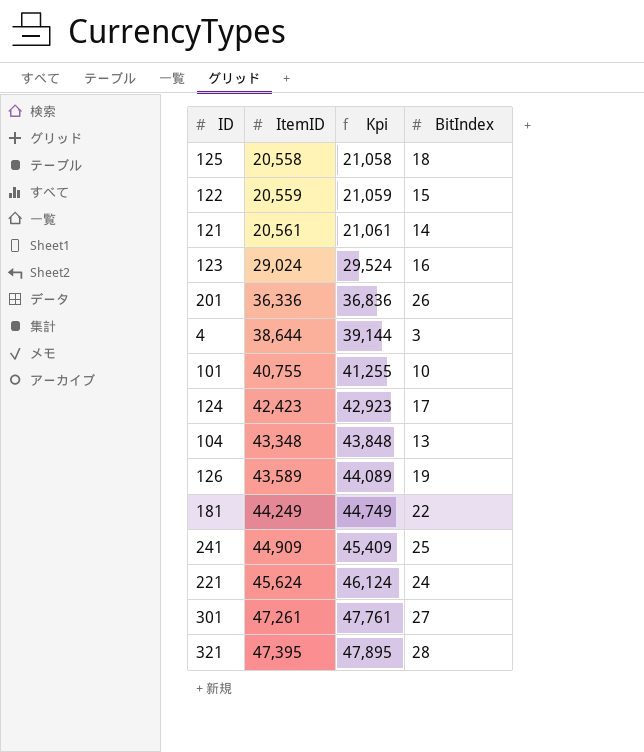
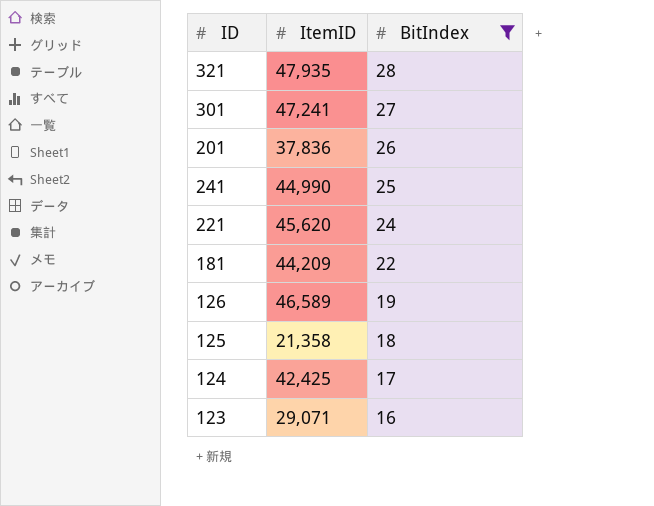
filter: none -> BitIndex >= 16
row order: ItemID ascending -> BitIndex descending
column Kpi | formula: [ItemID] + 500 -> none
321 | ItemID: 47,395 -> 47,935
301 | ItemID: 47,261 -> 47,241
201 | ItemID: 36,336 -> 37,836
241 | ItemID: 44,909 -> 44,990
221 | ItemID: 45,624 -> 45,620
181 | ItemID: 44,249 -> 44,209
126 | ItemID: 43,589 -> 46,589
125 | ItemID: 20,558 -> 21,358
124 | ItemID: 42,423 -> 42,425
123 | ItemID: 29,024 -> 29,071

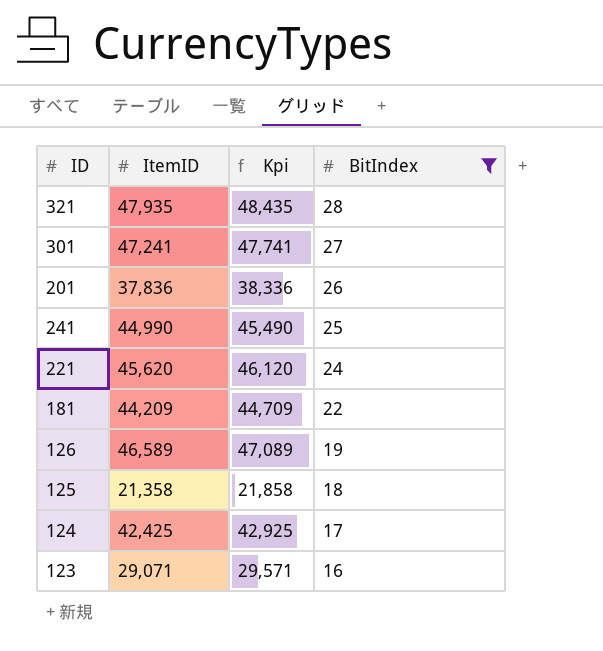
column Kpi | formula: none -> [ItemID] + 500

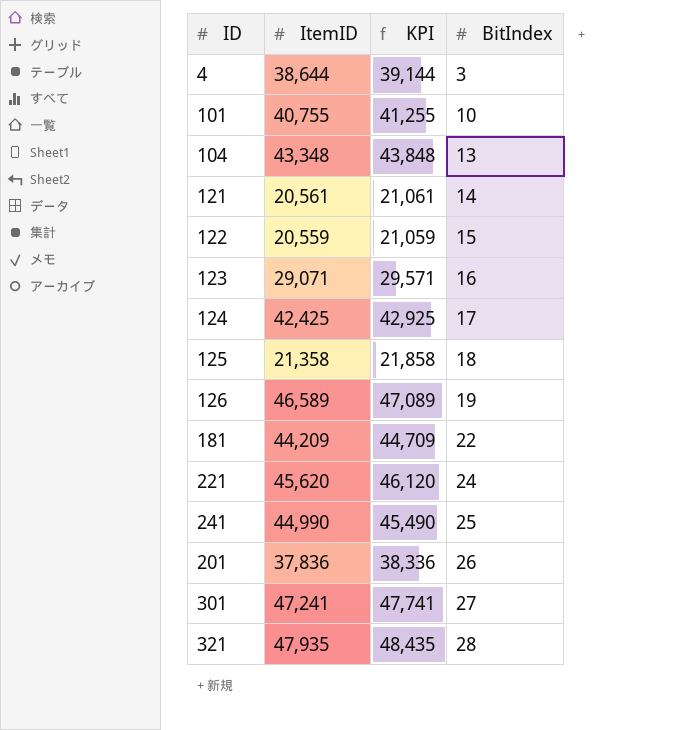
filter: BitIndex >= 16 -> none
row order: BitIndex descending -> BitIndex ascending
column name: Kpi -> KPI

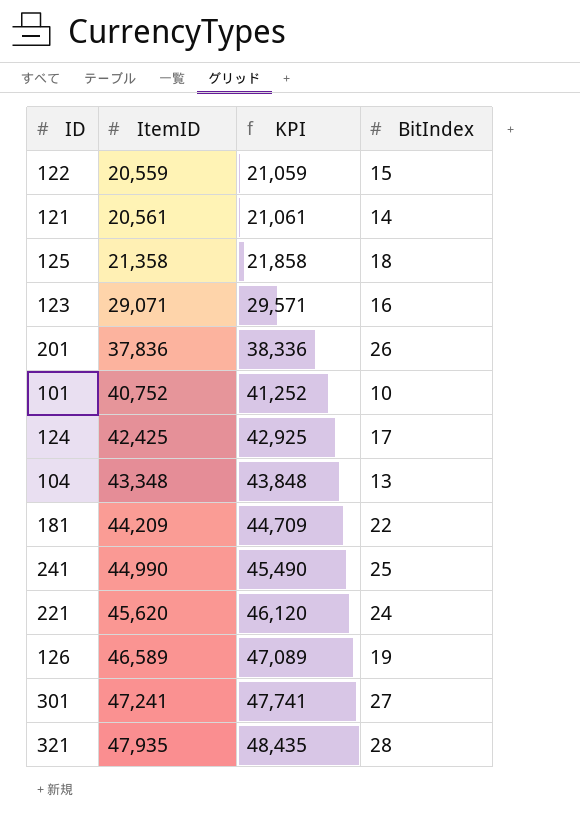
row order: BitIndex ascending -> ItemID ascending
row 4: 38,644 | 39,144 | 3 -> none
101 | ItemID: 40,755 -> 40,752
101 | KPI: 41,255 -> 41,252

